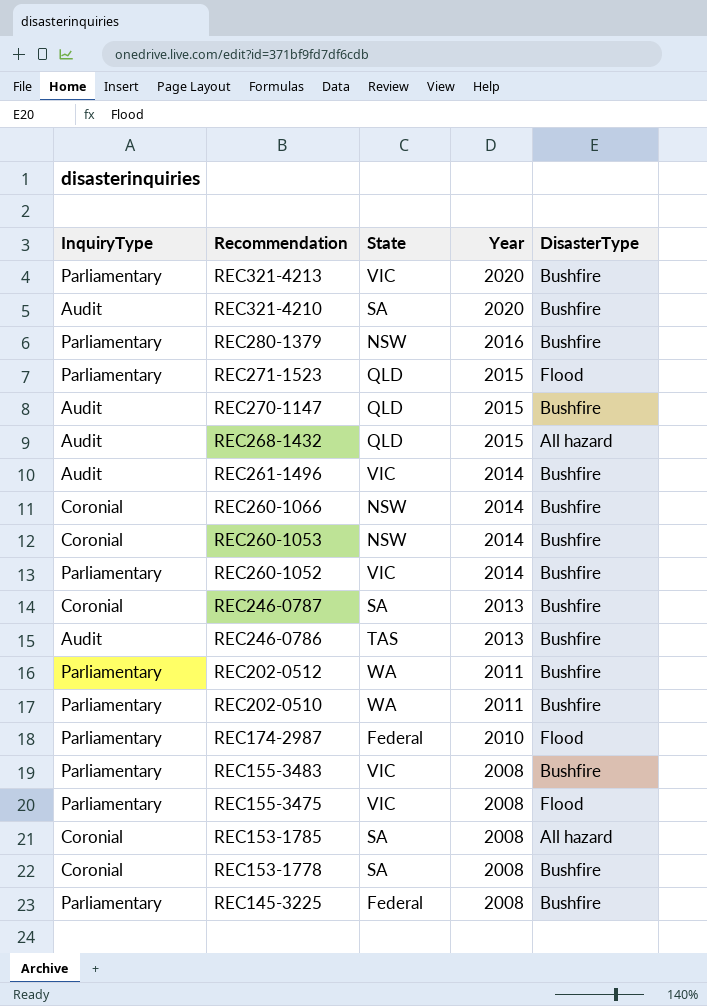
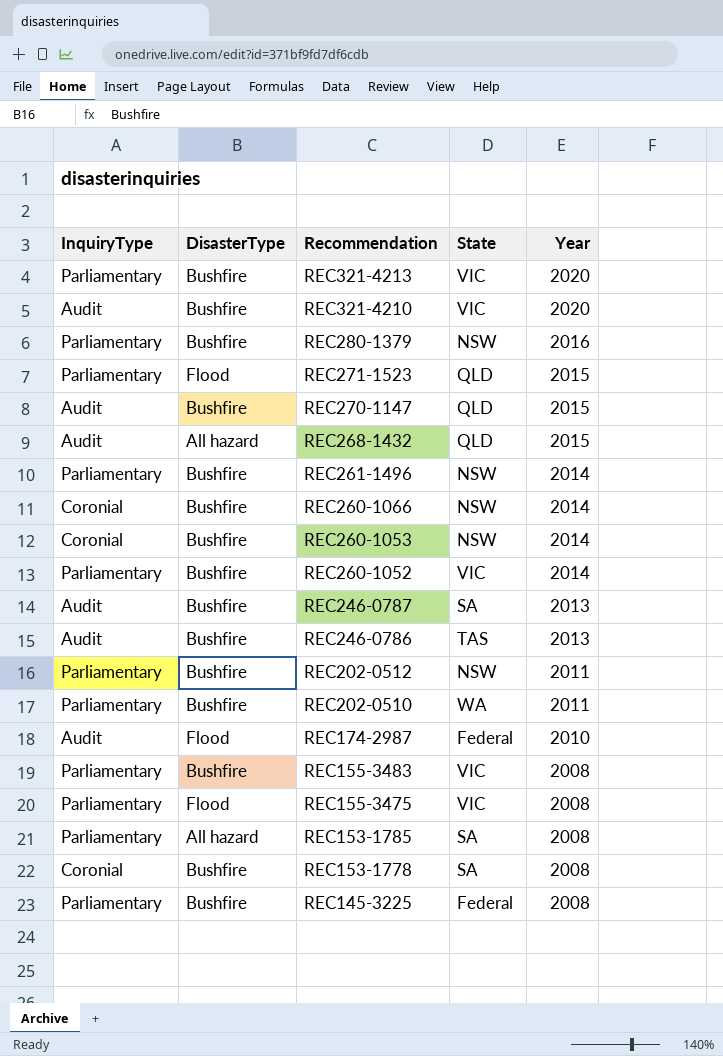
column DisasterType | position: 5 -> 2
REC321-4210 | State: SA -> VIC
REC261-1496 | InquiryType: Audit -> Parliamentary
REC261-1496 | State: VIC -> NSW
REC246-0787 | InquiryType: Coronial -> Audit
REC202-0512 | State: WA -> NSW
REC174-2987 | InquiryType: Parliamentary -> Audit
REC153-1785 | InquiryType: Coronial -> Parliamentary

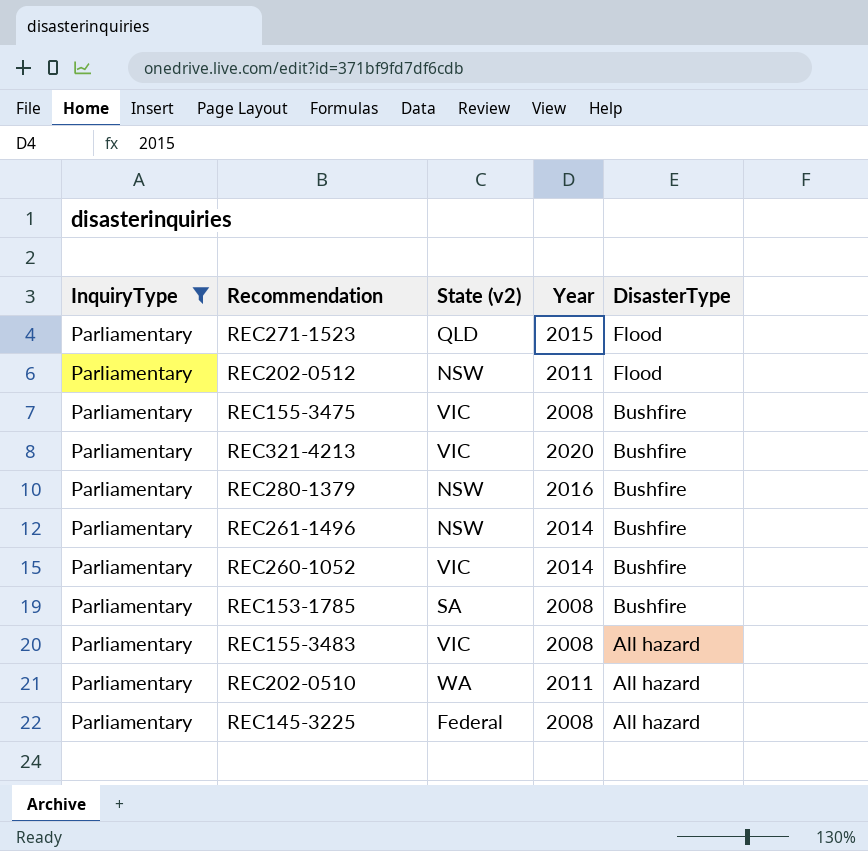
filter: none -> InquiryType = Parliamentary
row order: Recommendation descending -> DisasterType descending
column name: State -> State (v2)
column DisasterType | position: 2 -> 5
REC202-0512 | DisasterType: Bushfire -> Flood
REC155-3475 | DisasterType: Flood -> Bushfire
REC153-1785 | DisasterType: All hazard -> Bushfire
REC155-3483 | DisasterType: Bushfire -> All hazard
REC202-0510 | DisasterType: Bushfire -> All hazard
REC145-3225 | DisasterType: Bushfire -> All hazard

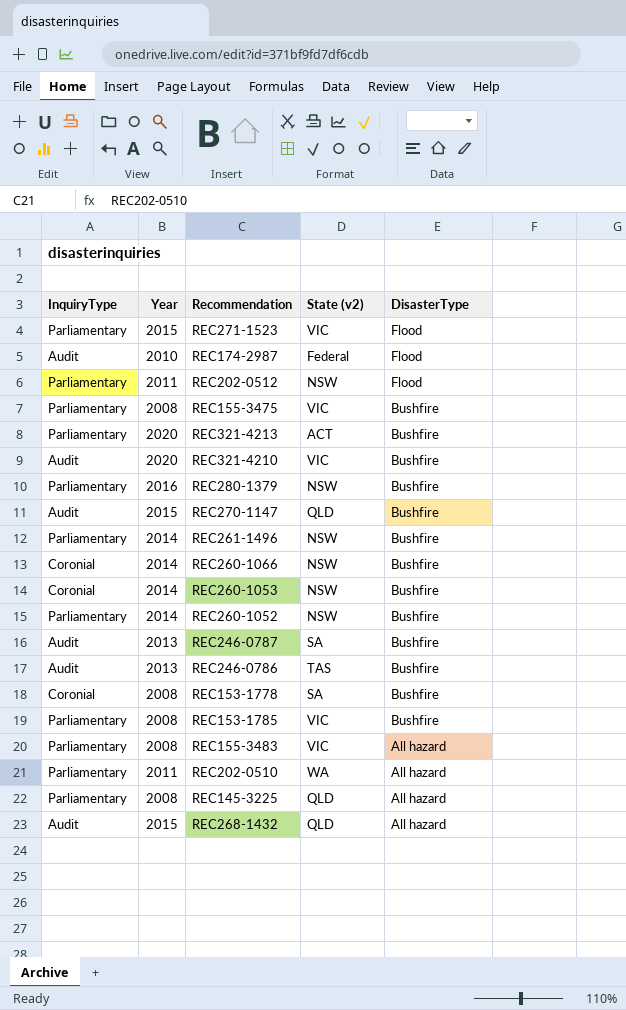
filter: InquiryType = Parliamentary -> none
column Year | position: 4 -> 2
REC271-1523 | State (v2): QLD -> VIC
REC321-4213 | State (v2): VIC -> ACT
REC260-1052 | State (v2): VIC -> NSW
REC153-1785 | State (v2): SA -> VIC
REC145-3225 | State (v2): Federal -> QLD

